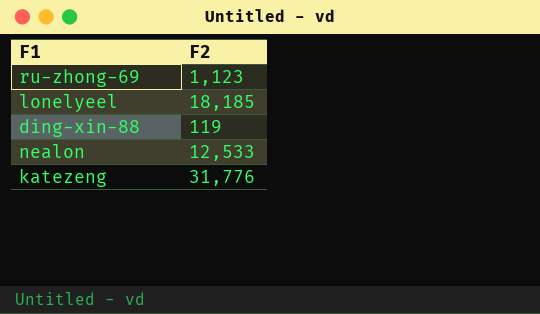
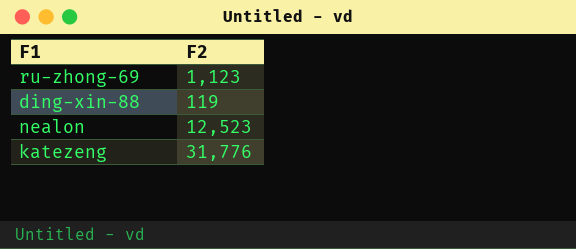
row lonelyeel: 18,185 -> none
nealon | F2: 12,533 -> 12,523

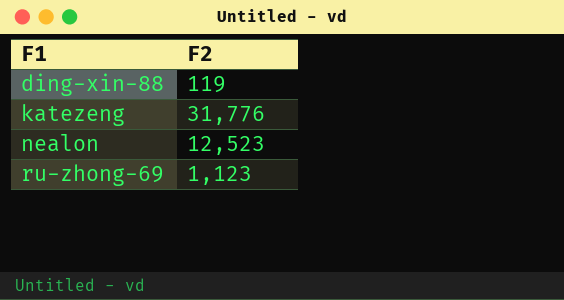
row order: none -> F1 ascending

